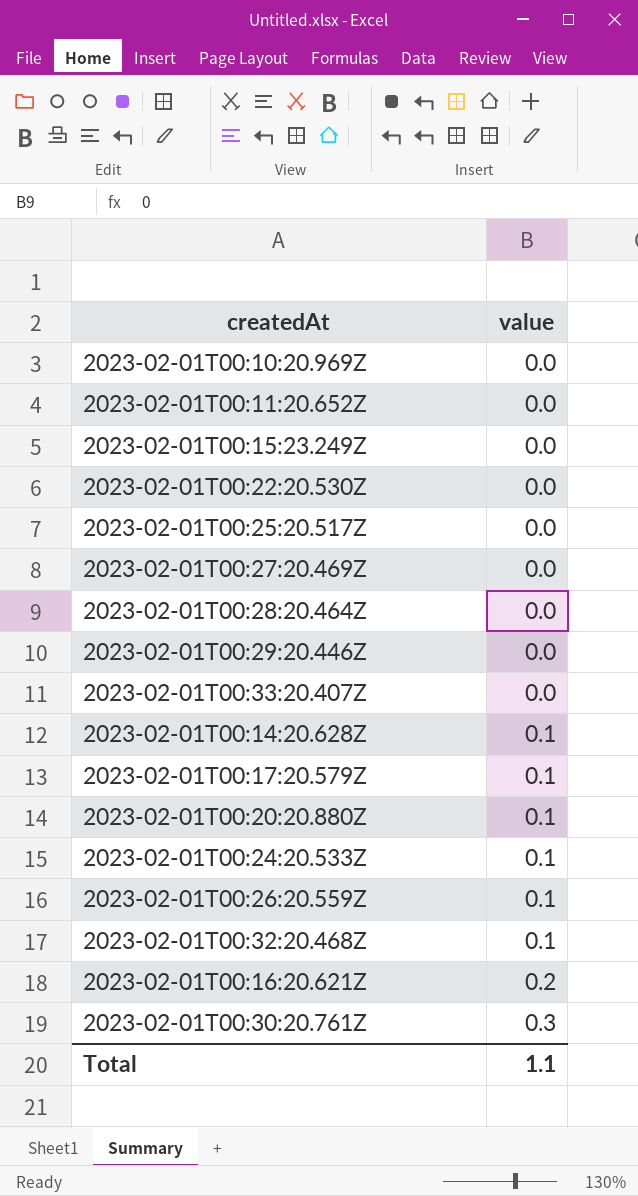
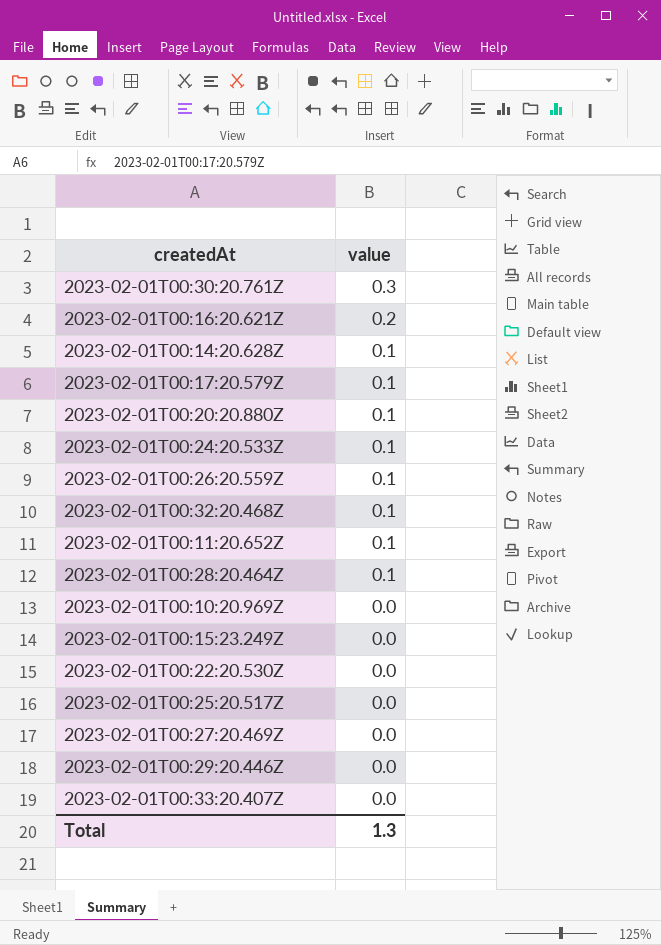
row order: value ascending -> value descending
2023-02-01T00:11:20.652Z | value: 0.0 -> 0.1
2023-02-01T00:28:20.464Z | value: 0.0 -> 0.1
Total | value: 1.1 -> 1.3

